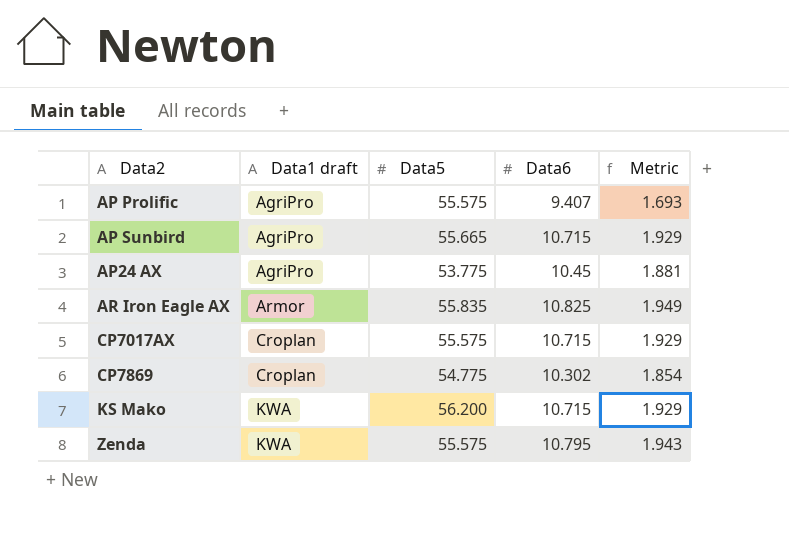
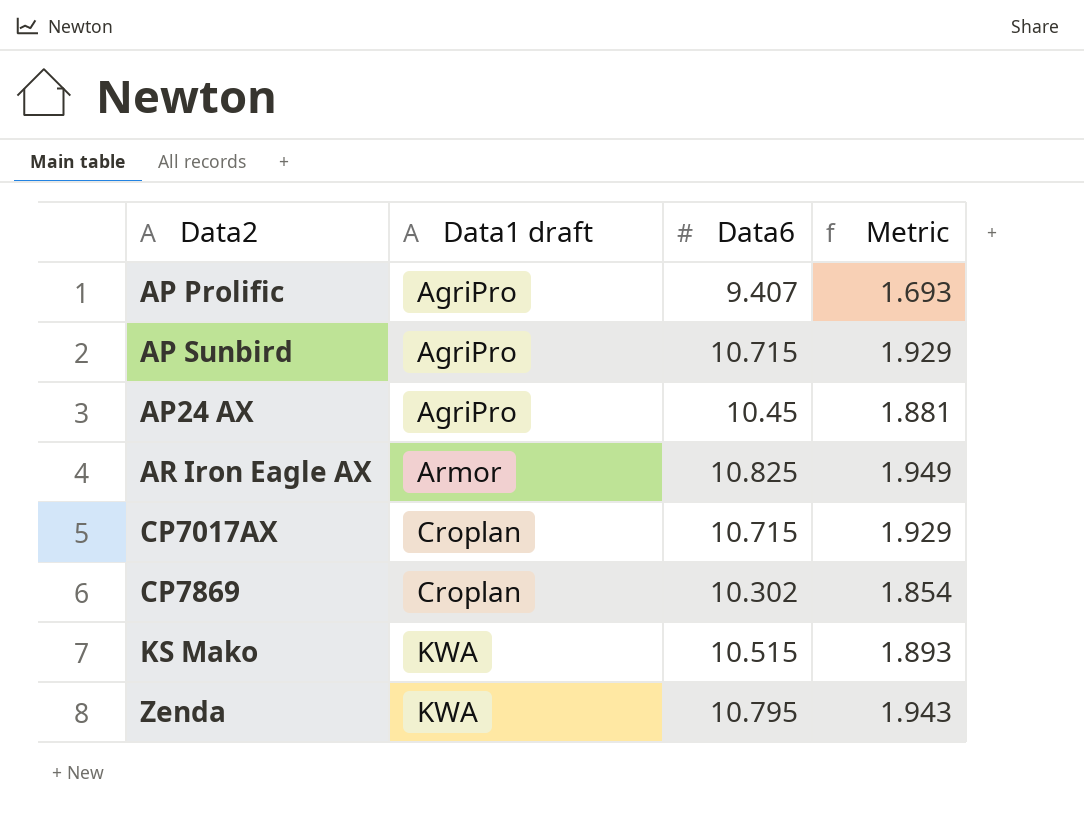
column Data5 | position: 3 -> none
KS Mako | Data6: 10.715 -> 10.515
KS Mako | Metric: 1.929 -> 1.893

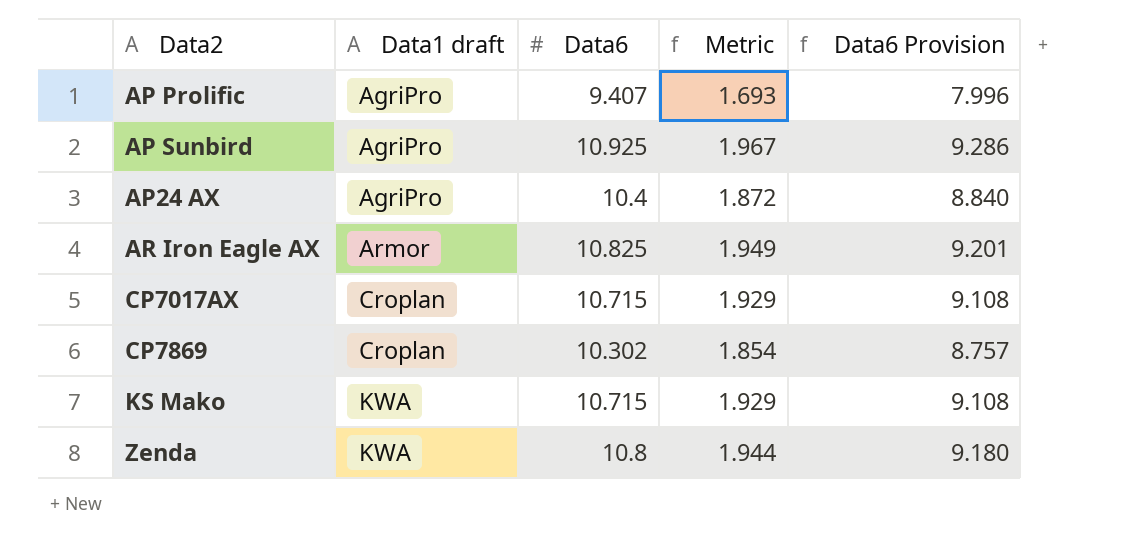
column Data6 Provision | formula: none -> [Data6] * 0.85
AP Sunbird | Data6: 10.715 -> 10.925
AP Sunbird | Metric: 1.929 -> 1.967
AP24 AX | Data6: 10.45 -> 10.4
AP24 AX | Metric: 1.881 -> 1.872
KS Mako | Data6: 10.515 -> 10.715
KS Mako | Metric: 1.893 -> 1.929
Zenda | Data6: 10.795 -> 10.8
Zenda | Metric: 1.943 -> 1.944

